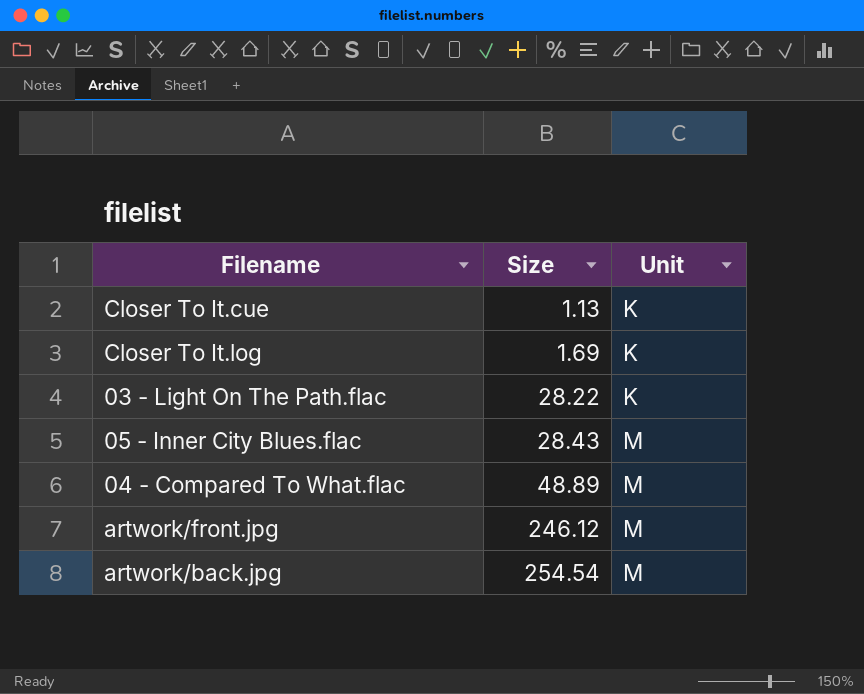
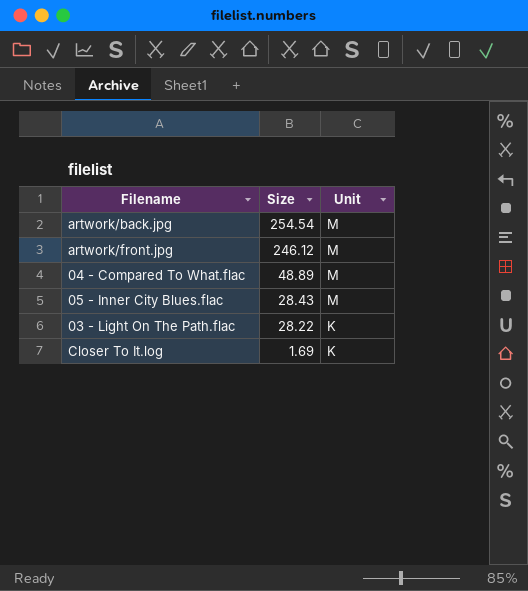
row order: Size ascending -> Size descending
row Closer To It.cue: 1.13 | K -> none

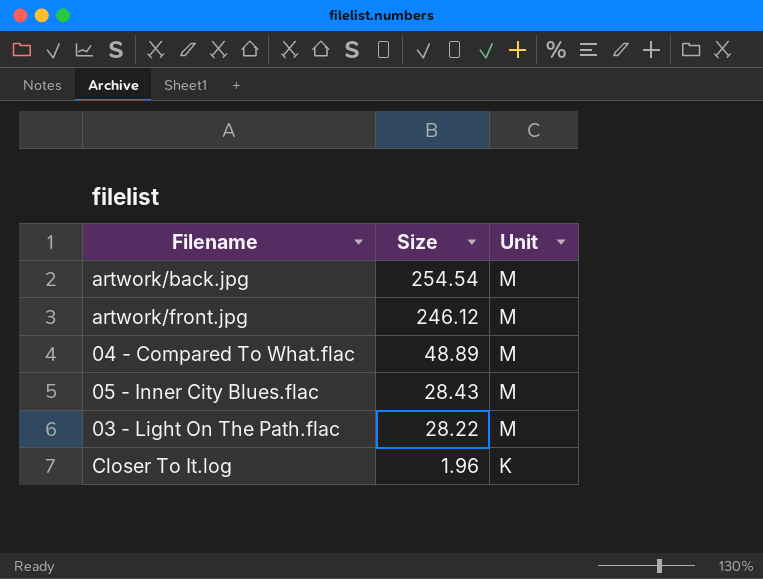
03 - Light On The Path.flac | Unit: K -> M
Closer To It.log | Size: 1.69 -> 1.96

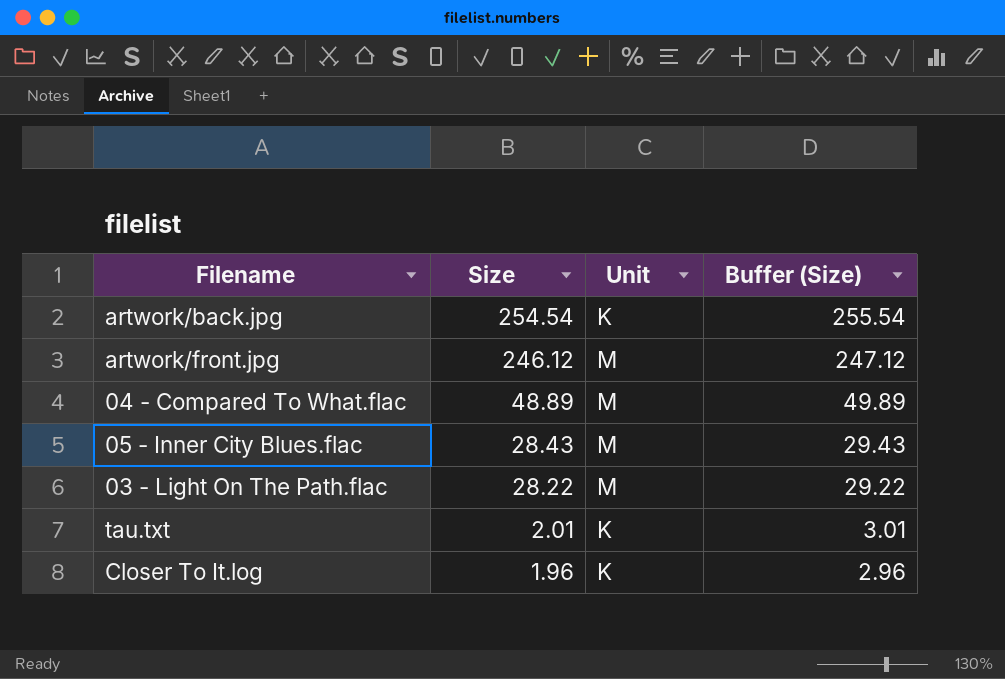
column Buffer (Size) | formula: none -> [Size] + 1
artwork/back.jpg | Unit: M -> K
row tau.txt: none -> 2.01 | K | 3.01

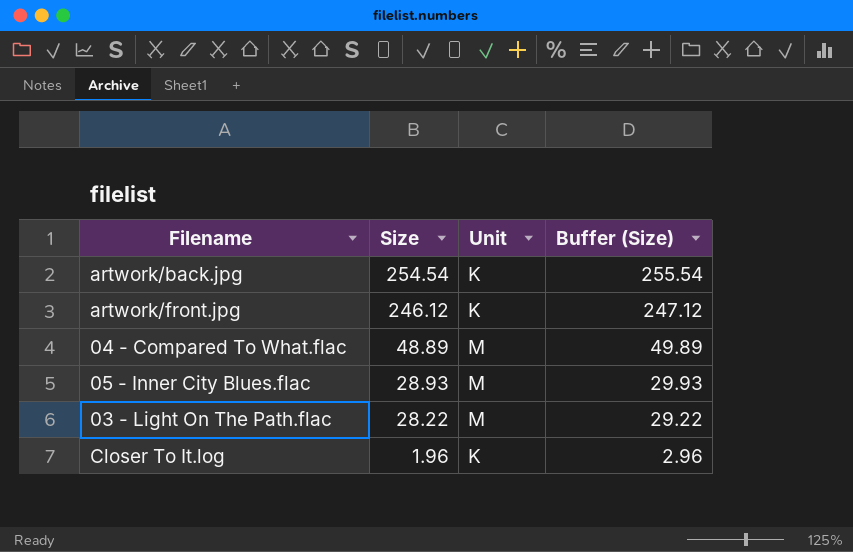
row tau.txt: 2.01 | K | 3.01 -> none
artwork/front.jpg | Unit: M -> K
05 - Inner City Blues.flac | Size: 28.43 -> 28.93
05 - Inner City Blues.flac | Buffer (Size): 29.43 -> 29.93

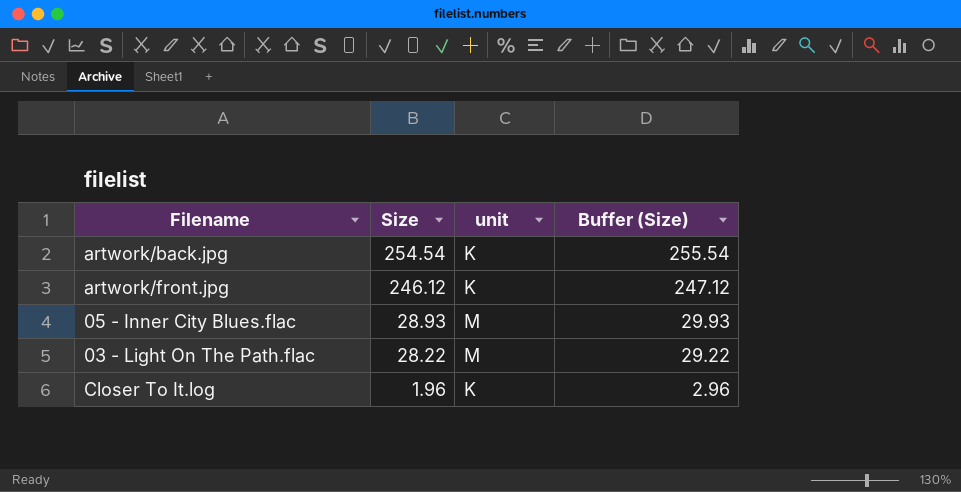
column name: Unit -> unit
row 04 - Compared To What.flac: 48.89 | M | 49.89 -> none

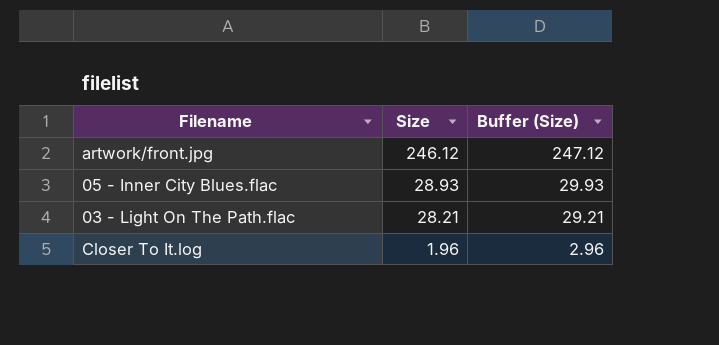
column unit | position: 3 -> none
row artwork/back.jpg: 254.54 | K | 255.54 -> none
03 - Light On The Path.flac | Size: 28.22 -> 28.21
03 - Light On The Path.flac | Buffer (Size): 29.22 -> 29.21

